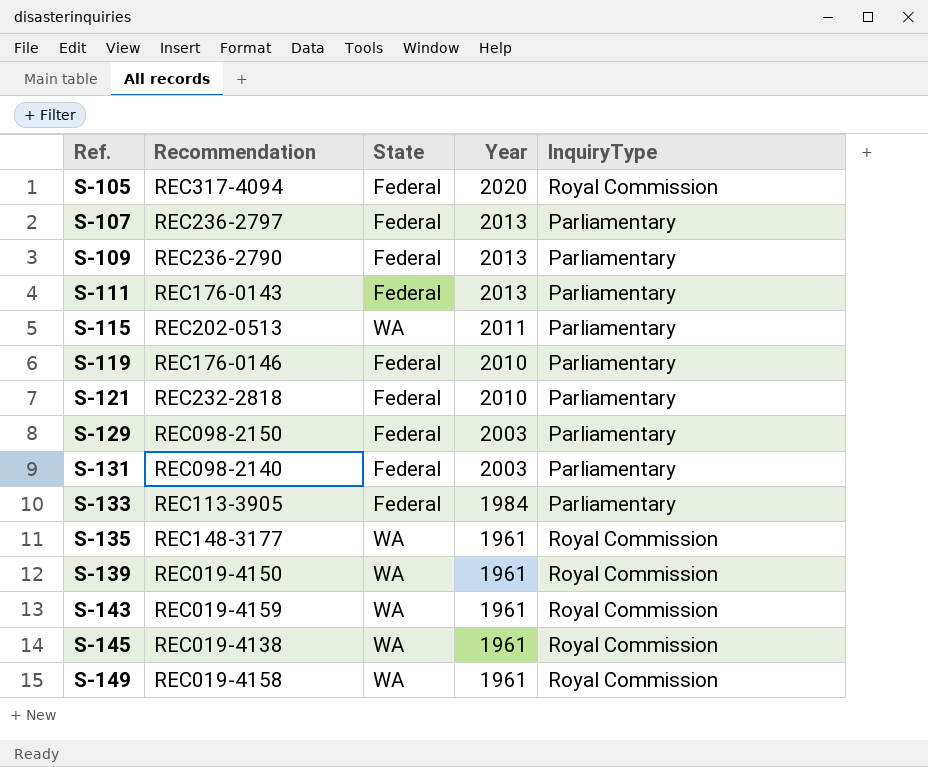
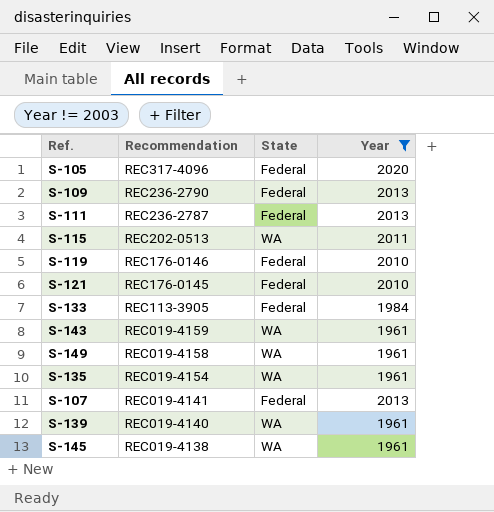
filter: none -> Year != 2003
row order: Ref. ascending -> Recommendation descending
column InquiryType | position: 5 -> none
S-105 | Recommendation: REC317-4094 -> REC317-4096
S-111 | Recommendation: REC176-0143 -> REC236-2787
S-121 | Recommendation: REC232-2818 -> REC176-0145
S-135 | Recommendation: REC148-3177 -> REC019-4154
S-107 | Recommendation: REC236-2797 -> REC019-4141
S-139 | Recommendation: REC019-4150 -> REC019-4140

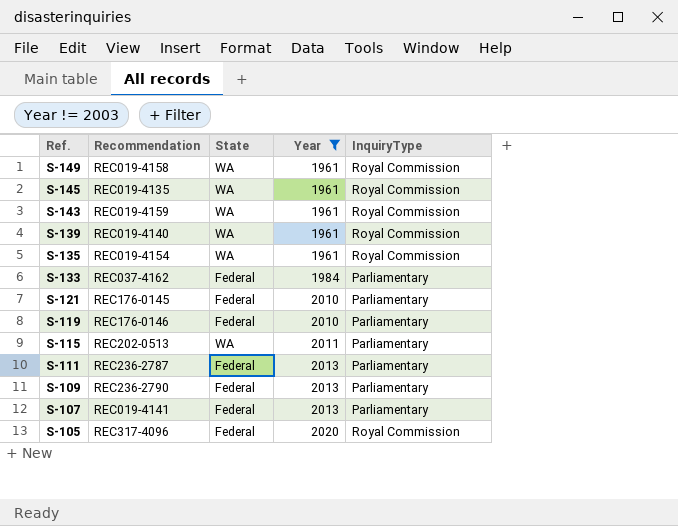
row order: Recommendation descending -> Ref. descending
column InquiryType | position: none -> 5
S-145 | Recommendation: REC019-4138 -> REC019-4135
S-133 | Recommendation: REC113-3905 -> REC037-4162

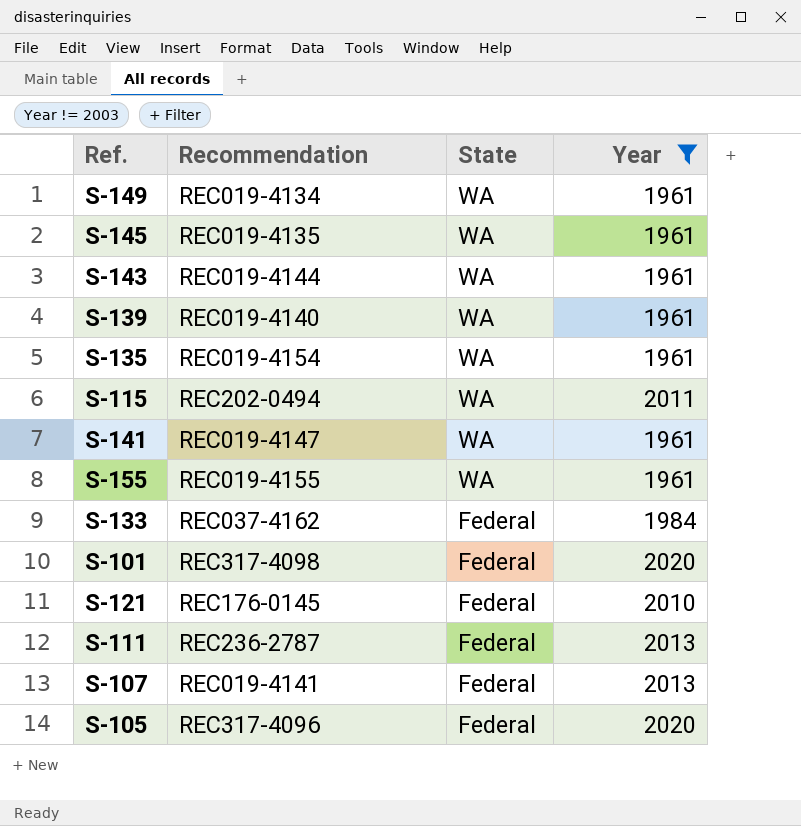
row order: Ref. descending -> State descending
column InquiryType | position: 5 -> none
row S-119: REC176-0146 | Federal | 2010 | Parliamentary -> none
row S-109: REC236-2790 | Federal | 2013 | Parliamentary -> none
S-149 | Recommendation: REC019-4158 -> REC019-4134
S-143 | Recommendation: REC019-4159 -> REC019-4144
S-115 | Recommendation: REC202-0513 -> REC202-0494
row S-141: none -> REC019-4147 | WA | 1961
row S-155: none -> REC019-4155 | WA | 1961
row S-101: none -> REC317-4098 | Federal | 2020

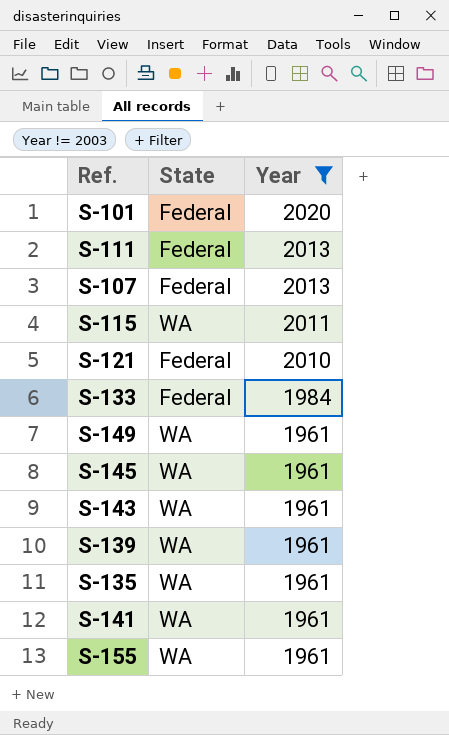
row order: State descending -> Year descending
column Recommendation | position: 2 -> none
row S-105: REC317-4096 | Federal | 2020 -> none

